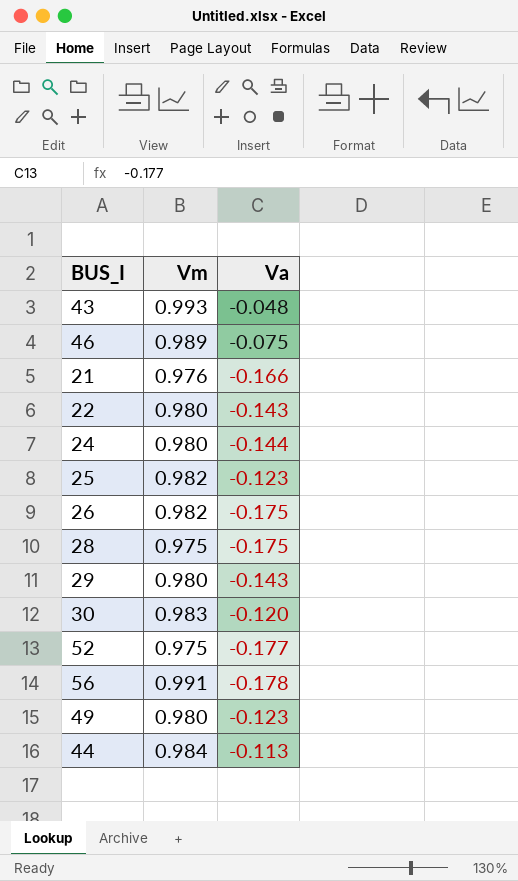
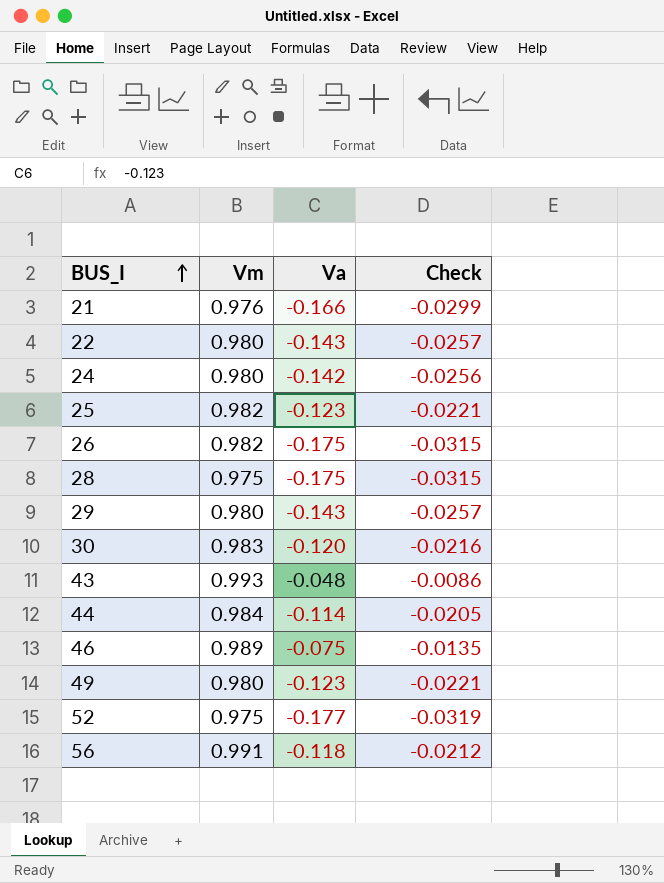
row order: none -> BUS_I ascending
column Check | formula: none -> [Va] * 0.18
24 | Va: -0.144 -> -0.142
44 | Va: -0.113 -> -0.114
56 | Va: -0.178 -> -0.118

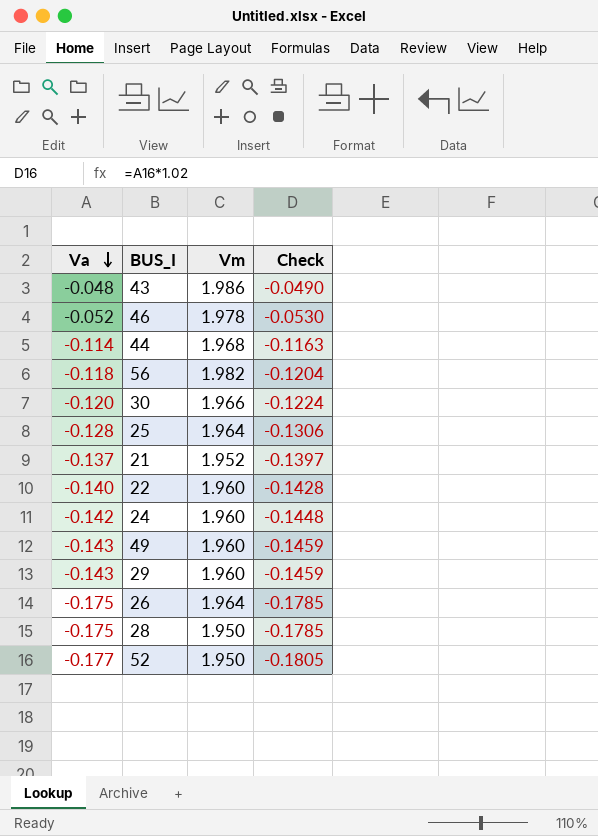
row order: BUS_I ascending -> Va descending
column Va | position: 3 -> 1
column Check | formula: [Va] * 0.18 -> [Va] * 1.02
43 | Vm: 0.993 -> 1.986
46 | Va: -0.075 -> -0.052
46 | Vm: 0.989 -> 1.978
44 | Vm: 0.984 -> 1.968
56 | Vm: 0.991 -> 1.982
30 | Vm: 0.983 -> 1.966
25 | Va: -0.123 -> -0.128
25 | Vm: 0.982 -> 1.964
21 | Va: -0.166 -> -0.137
21 | Vm: 0.976 -> 1.952
22 | Va: -0.143 -> -0.140
22 | Vm: 0.980 -> 1.960
24 | Vm: 0.980 -> 1.960
49 | Va: -0.123 -> -0.143
49 | Vm: 0.980 -> 1.960
29 | Vm: 0.980 -> 1.960
26 | Vm: 0.982 -> 1.964
28 | Vm: 0.975 -> 1.950
52 | Vm: 0.975 -> 1.950

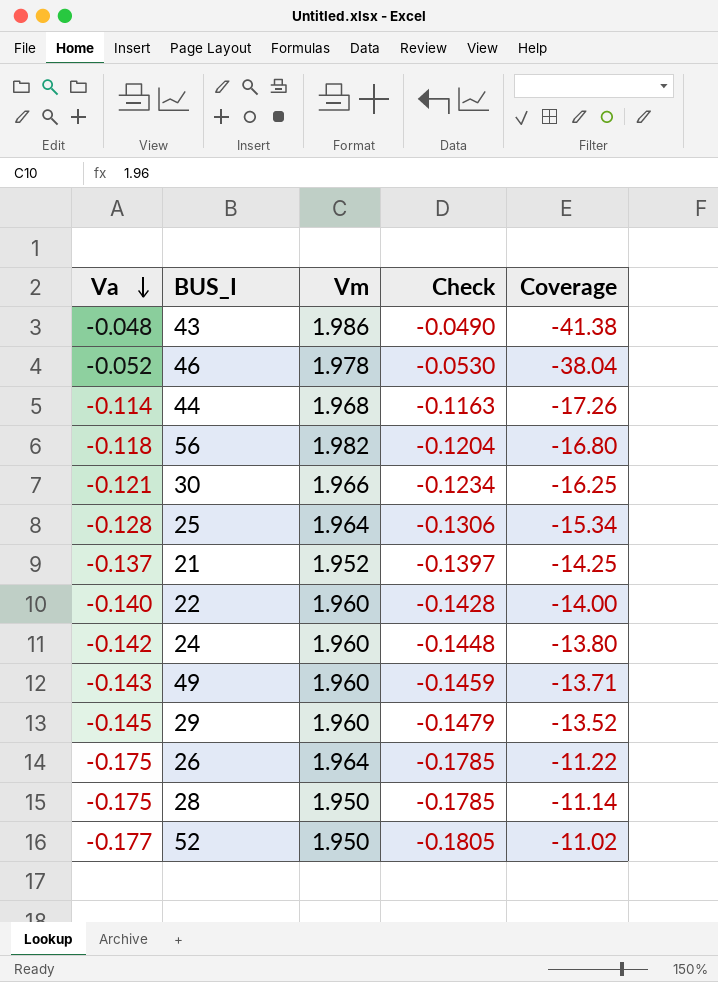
column Coverage | formula: none -> [Vm] / [Va]
30 | Va: -0.120 -> -0.121
30 | Check: -0.1224 -> -0.1234
29 | Va: -0.143 -> -0.145
29 | Check: -0.1459 -> -0.1479

